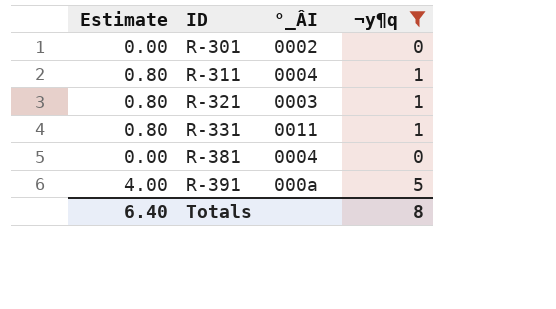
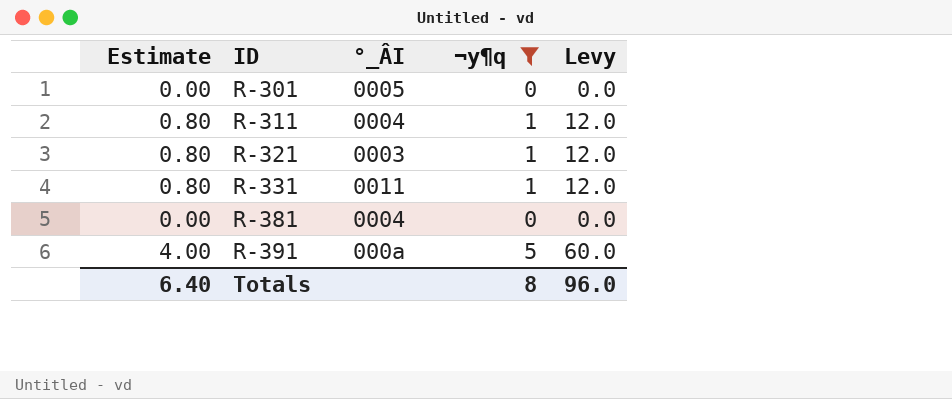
column Levy | formula: none -> [¬y¶q] * 12
R-301 | °_ÂI: 0002 -> 0005

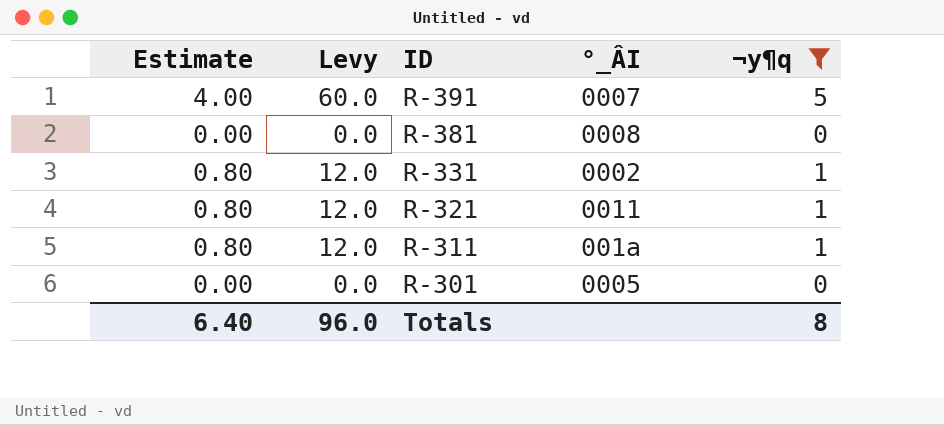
row order: ID ascending -> ID descending
column Levy | position: 5 -> 2
R-391 | °_ÂI: 000a -> 0007
R-381 | °_ÂI: 0004 -> 0008
R-331 | °_ÂI: 0011 -> 0002
R-321 | °_ÂI: 0003 -> 0011
R-311 | °_ÂI: 0004 -> 001a

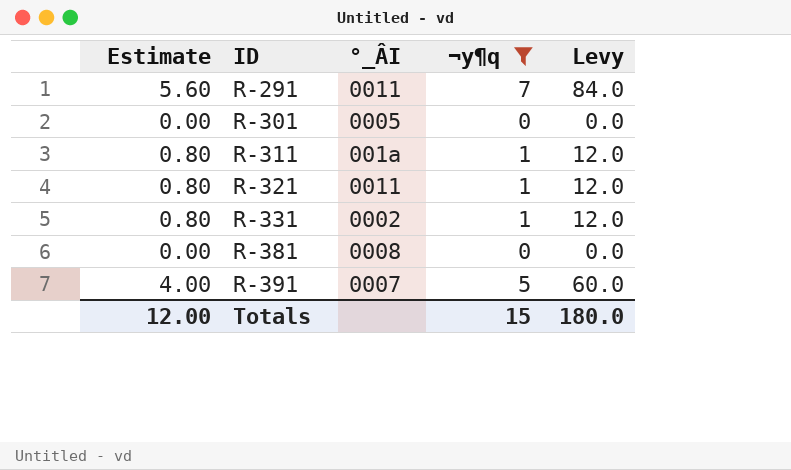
row order: ID descending -> ID ascending
column Levy | position: 2 -> 5
row R-291: none -> 5.60 | 0011 | 7 | 84.0
Totals | Estimate: 6.40 -> 12.00
Totals | ¬y¶q: 8 -> 15
Totals | Levy: 96.0 -> 180.0

